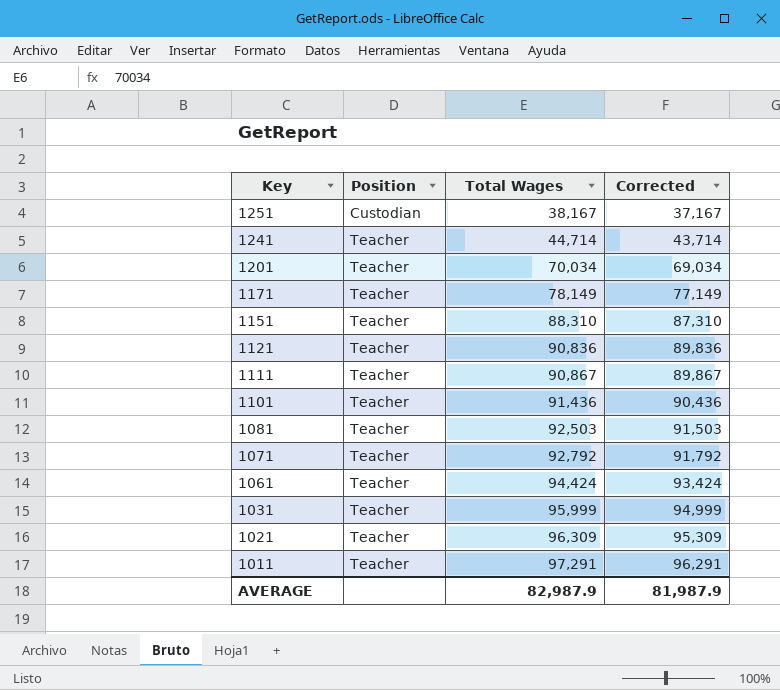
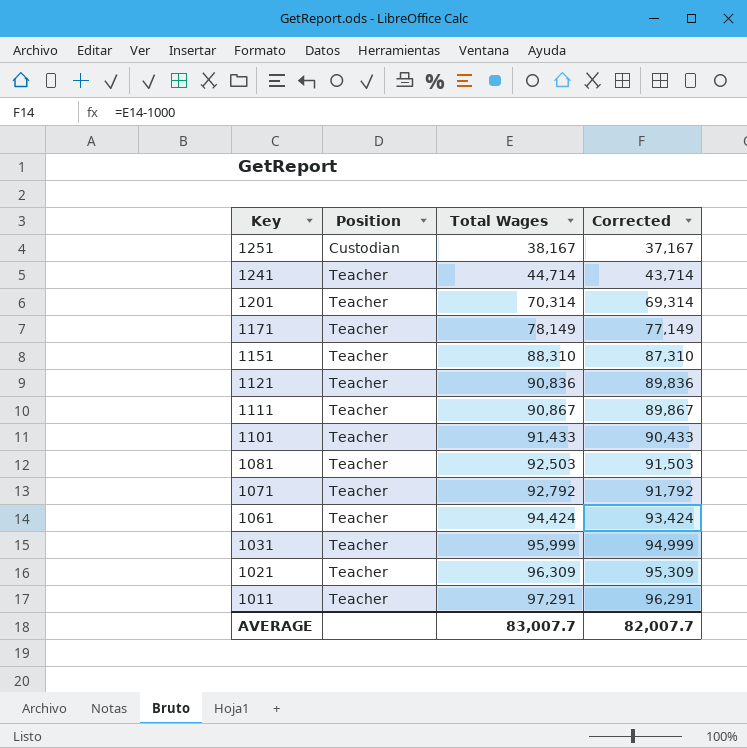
1201 | Total Wages: 70,034 -> 70,314
1201 | Corrected: 69,034 -> 69,314
1101 | Total Wages: 91,436 -> 91,433
1101 | Corrected: 90,436 -> 90,433
AVERAGE | Total Wages: 82,987.9 -> 83,007.7
AVERAGE | Corrected: 81,987.9 -> 82,007.7

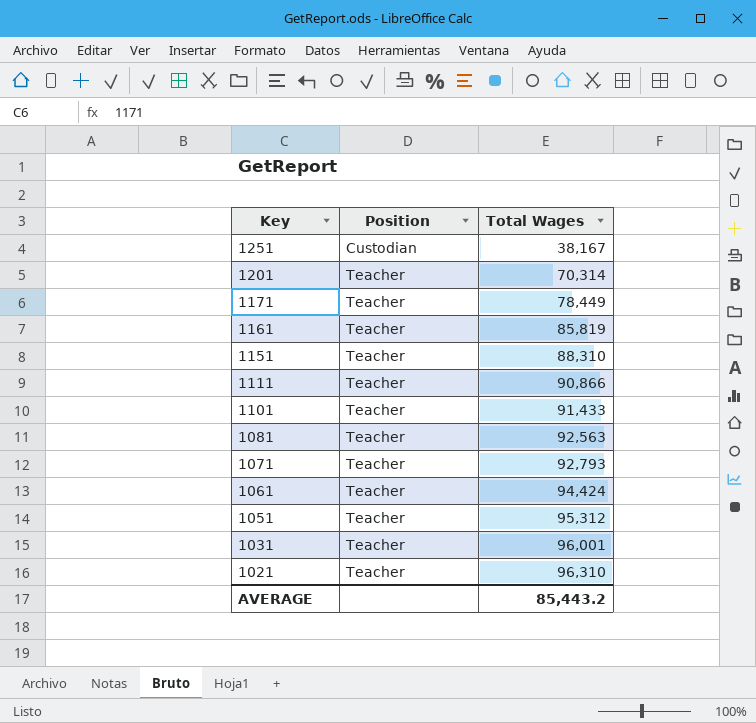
column Corrected | formula: [Total Wages] - 1000 -> none
row 1241: Teacher | 44,714 | 43,714 -> none
row 1121: Teacher | 90,836 | 89,836 -> none
row 1011: Teacher | 97,291 | 96,291 -> none
1171 | Total Wages: 78,149 -> 78,449
row 1161: none -> Teacher | 85,819
1111 | Total Wages: 90,867 -> 90,866
1081 | Total Wages: 92,503 -> 92,563
1071 | Total Wages: 92,792 -> 92,793
row 1051: none -> Teacher | 95,312
1031 | Total Wages: 95,999 -> 96,001
1021 | Total Wages: 96,309 -> 96,310
AVERAGE | Total Wages: 83,007.7 -> 85,443.2

